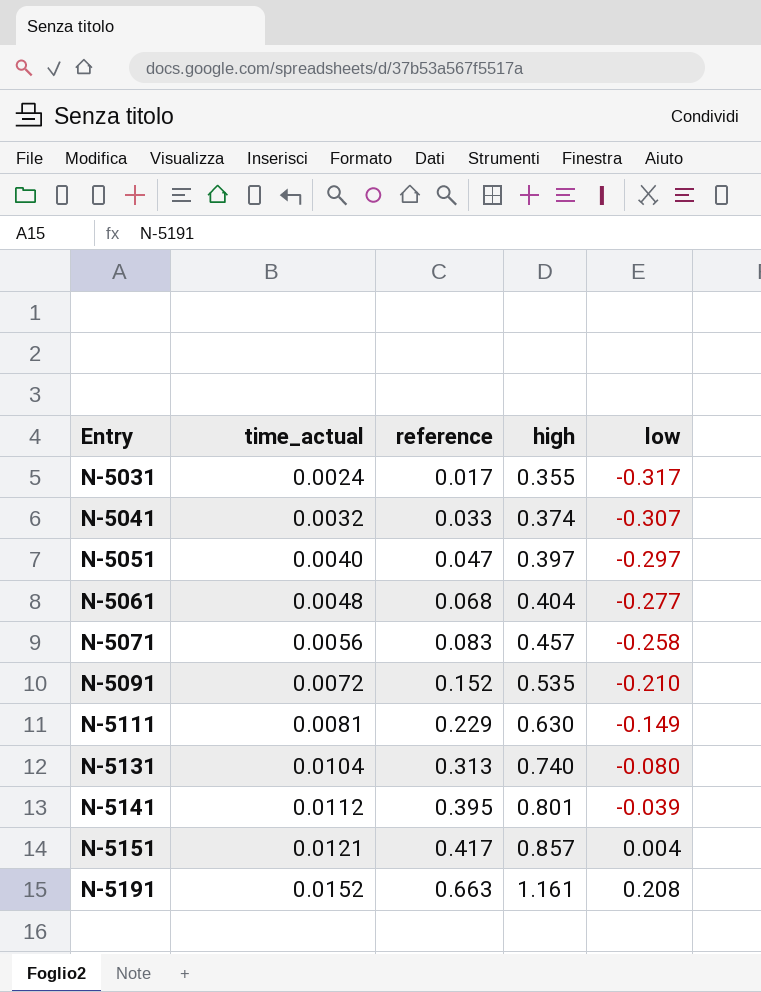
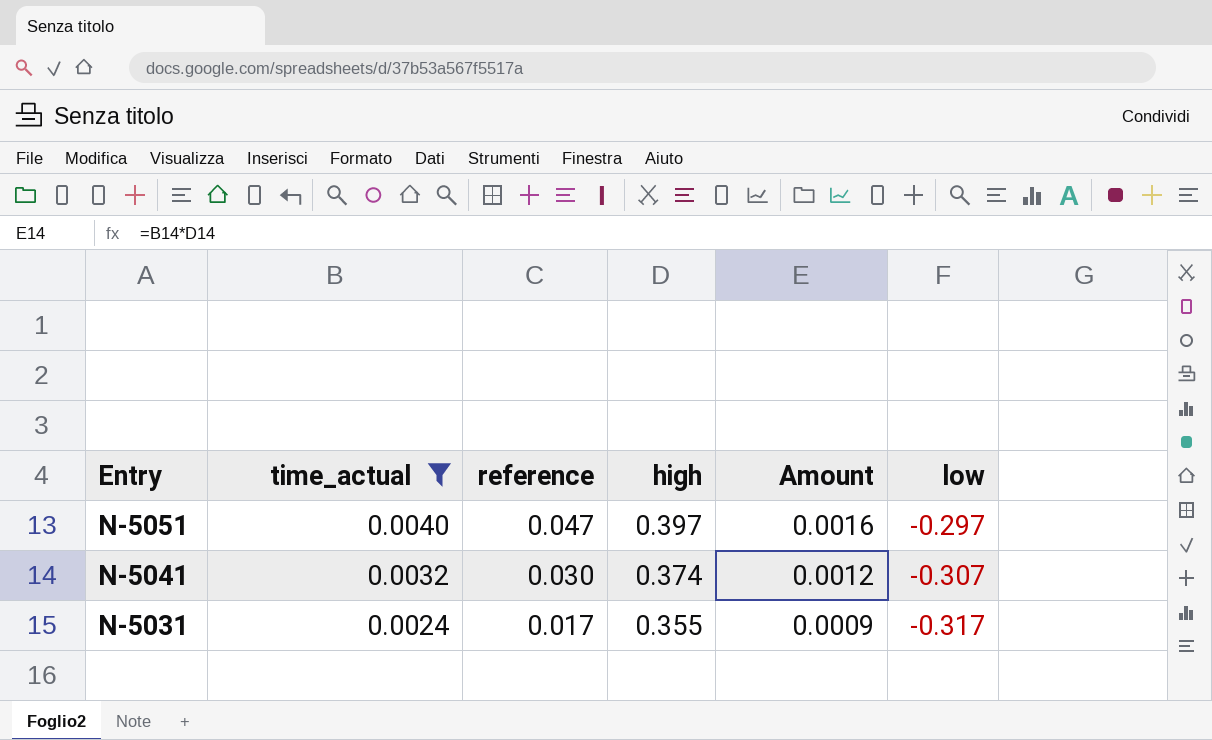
filter: none -> time_actual <= 0.0040
row order: Entry ascending -> Entry descending
column Amount | formula: none -> [time_actual] * [high]
N-5041 | reference: 0.033 -> 0.030

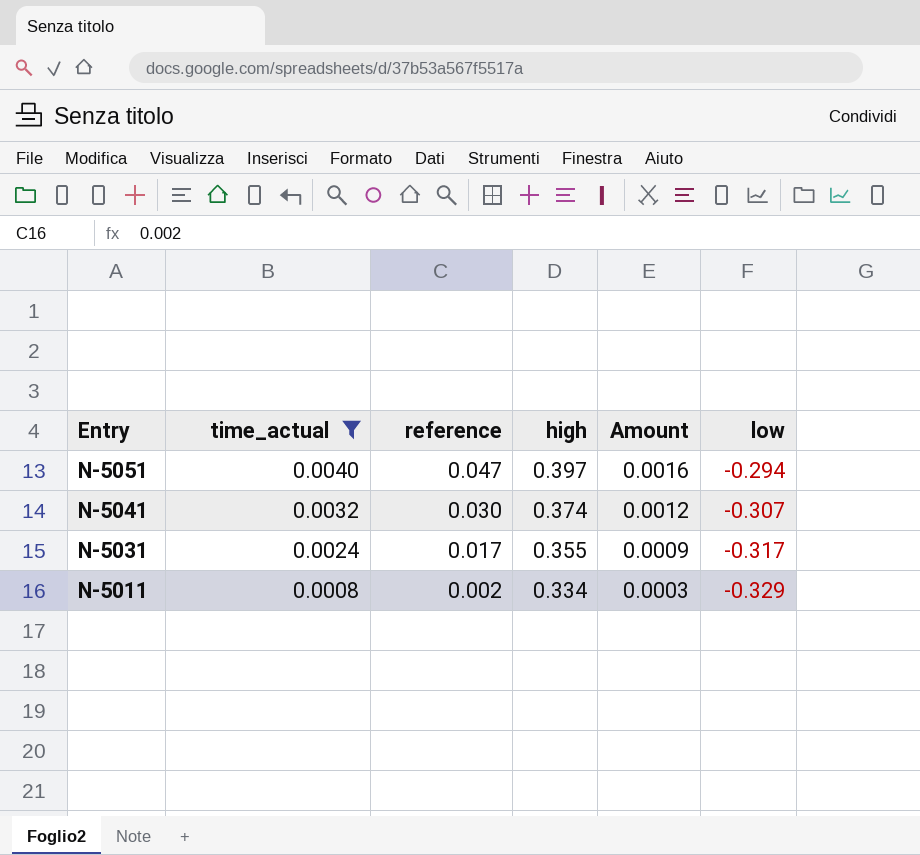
N-5051 | low: -0.297 -> -0.294
row N-5011: none -> 0.0008 | 0.002 | 0.334 | 0.0003 | -0.329

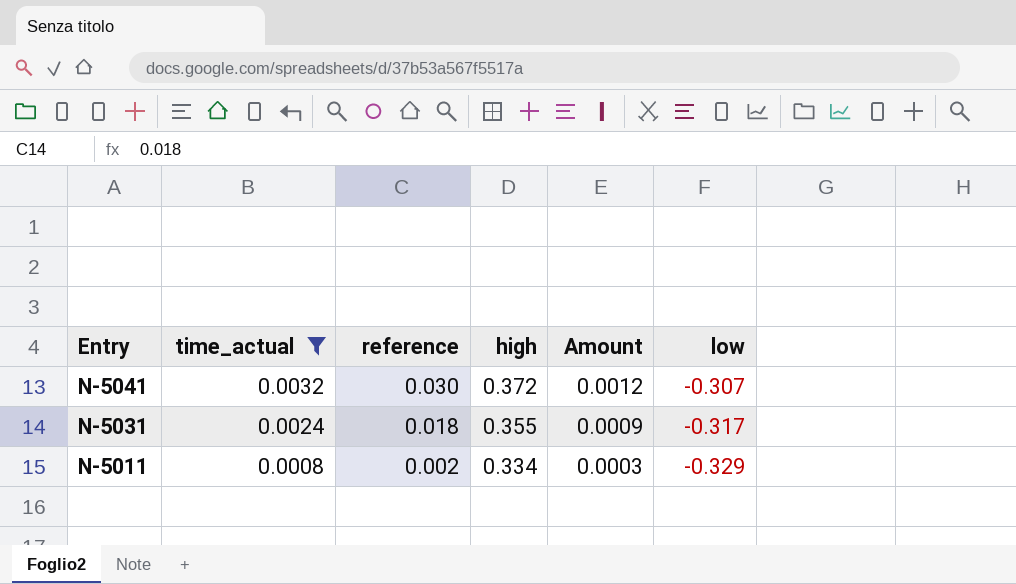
row N-5051: 0.0040 | 0.047 | 0.397 | 0.0016 | -0.294 -> none
N-5041 | high: 0.374 -> 0.372
N-5031 | reference: 0.017 -> 0.018

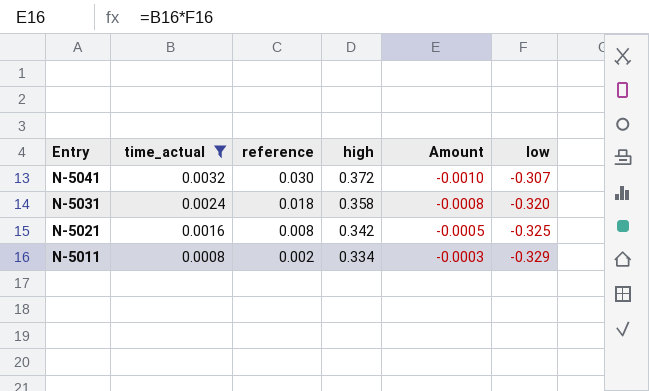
column Amount | formula: [time_actual] * [high] -> [time_actual] * [low]
N-5031 | high: 0.355 -> 0.358
N-5031 | low: -0.317 -> -0.320
row N-5021: none -> 0.0016 | 0.008 | 0.342 | -0.0005 | -0.325

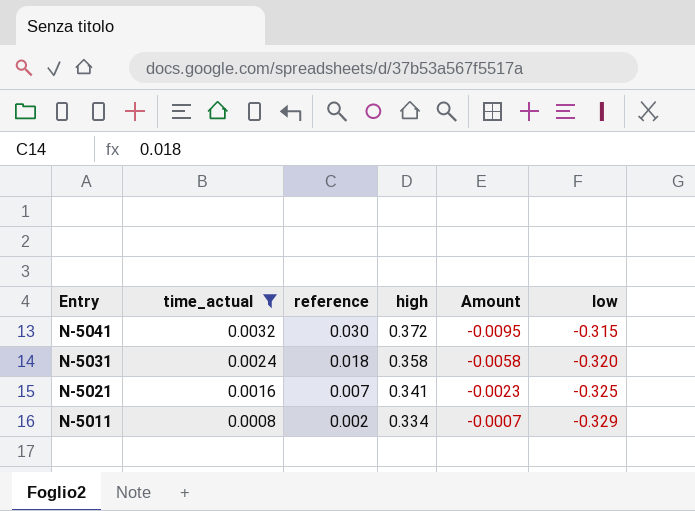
column Amount | formula: [time_actual] * [low] -> [reference] * [low]
N-5041 | low: -0.307 -> -0.315
N-5021 | reference: 0.008 -> 0.007
N-5021 | high: 0.342 -> 0.341

